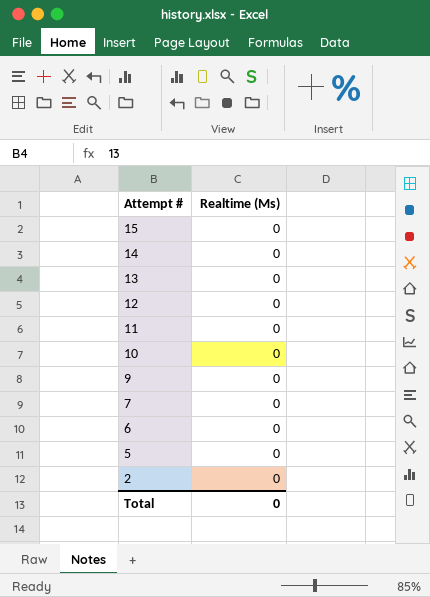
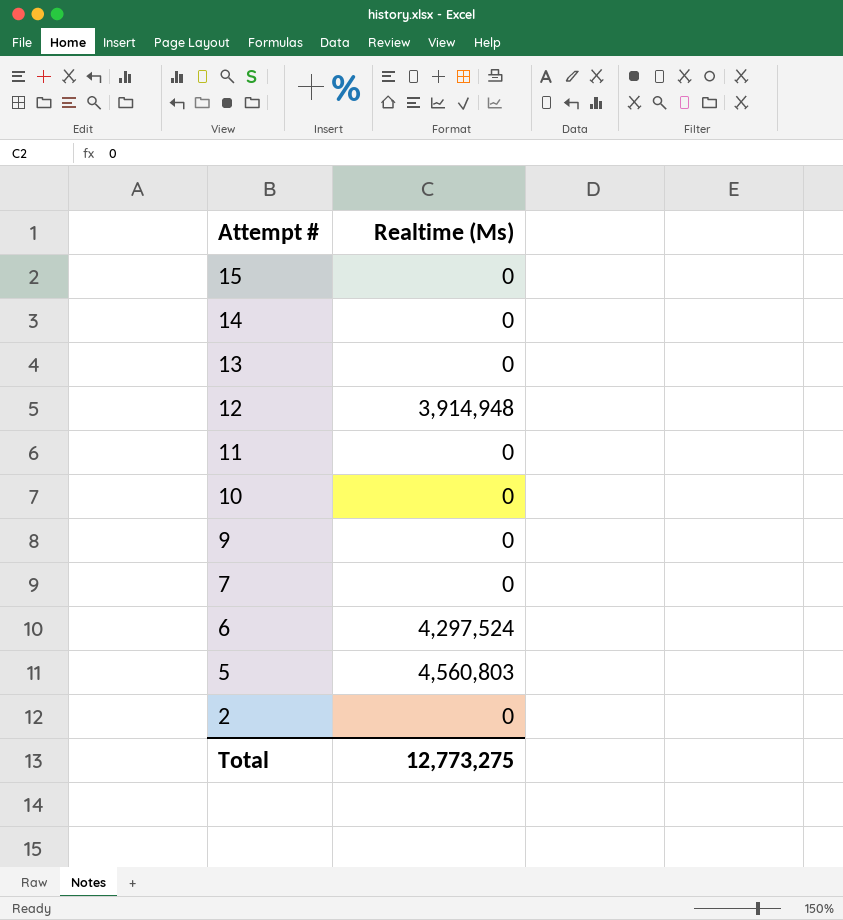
12 | Realtime (Ms): 0 -> 3,914,948
6 | Realtime (Ms): 0 -> 4,297,524
5 | Realtime (Ms): 0 -> 4,560,803
Total | Realtime (Ms): 0 -> 12,773,275

